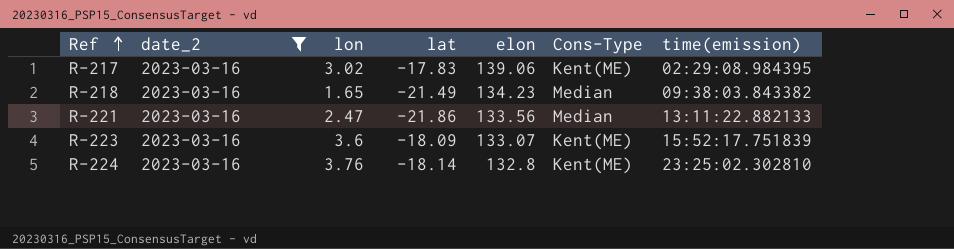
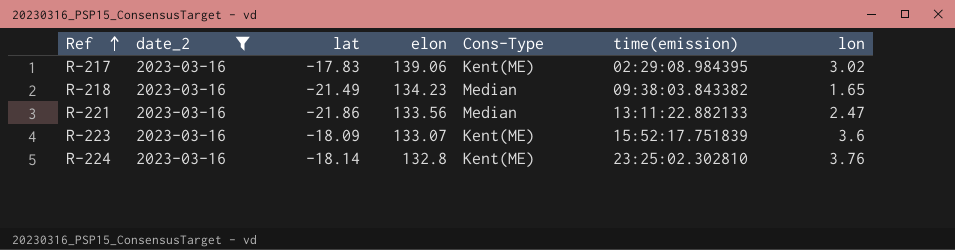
column lon | position: 3 -> 7

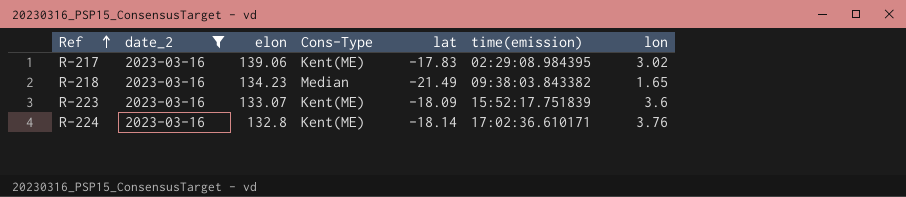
column lat | position: 3 -> 5
row R-221: 2023-03-16 | -21.86 | 133.56 | Median | 13:11:22.882133 | 2.47 -> none
R-224 | time(emission): 23:25:02.302810 -> 17:02:36.610171

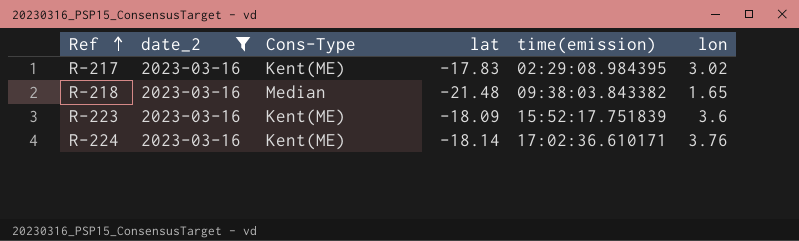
column elon | position: 3 -> none
R-218 | lat: -21.49 -> -21.48

